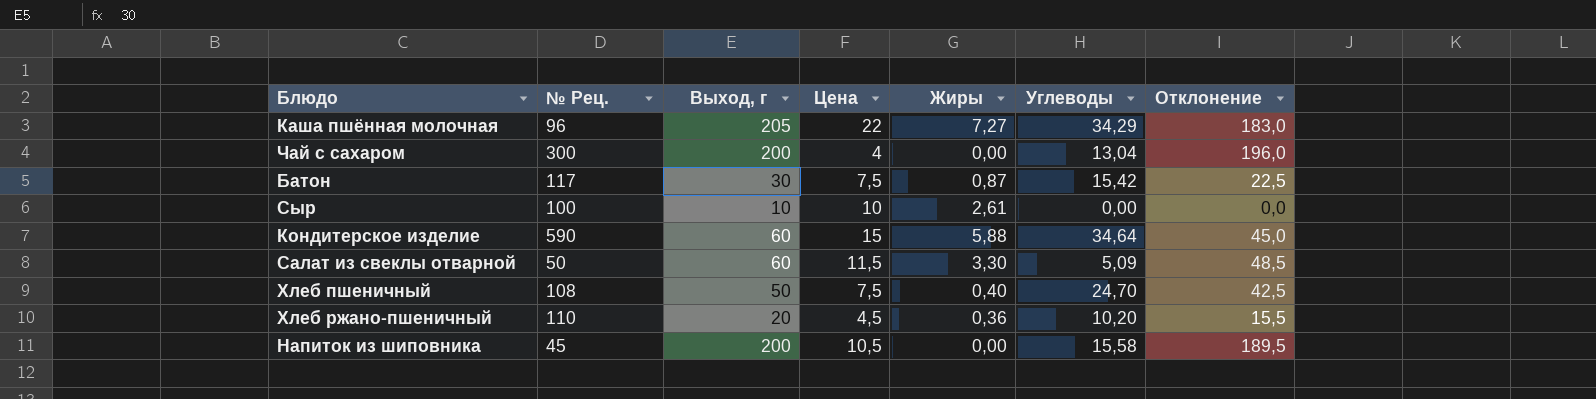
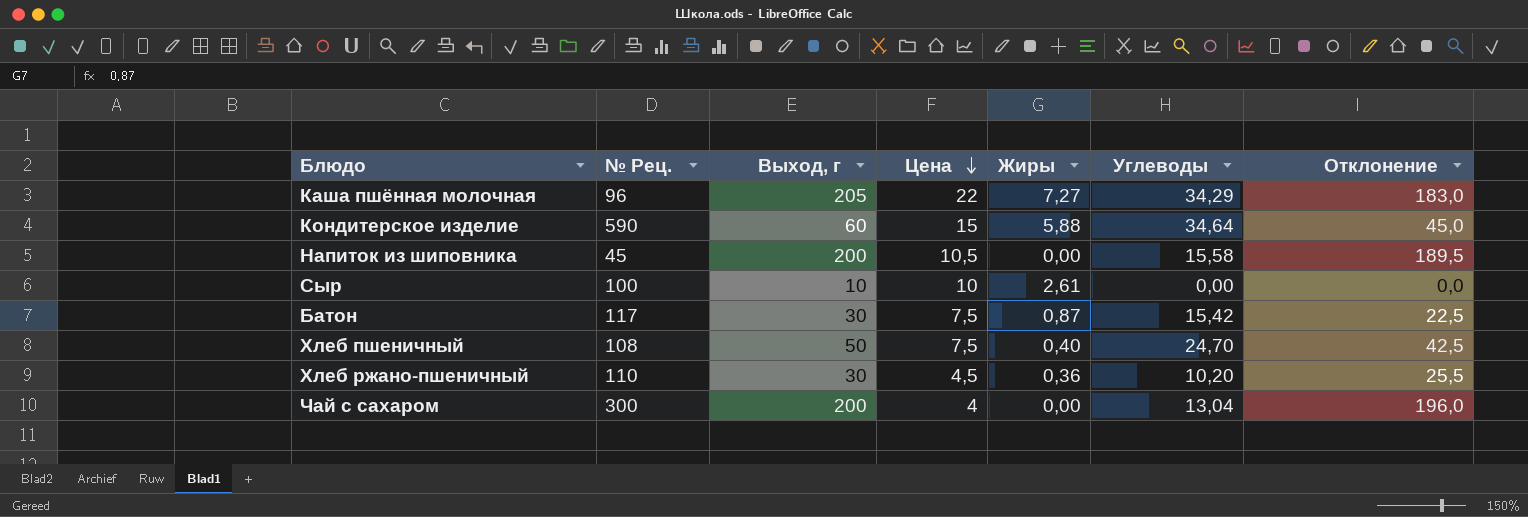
row order: none -> Цена descending
row Салат из свеклы отварной: 50 | 60 | 11,5 | 3,30 | 5,09 | 48,5 -> none
Хлеб ржано-пшеничный | Выход, г: 20 -> 30
Хлеб ржано-пшеничный | Отклонение: 15,5 -> 25,5

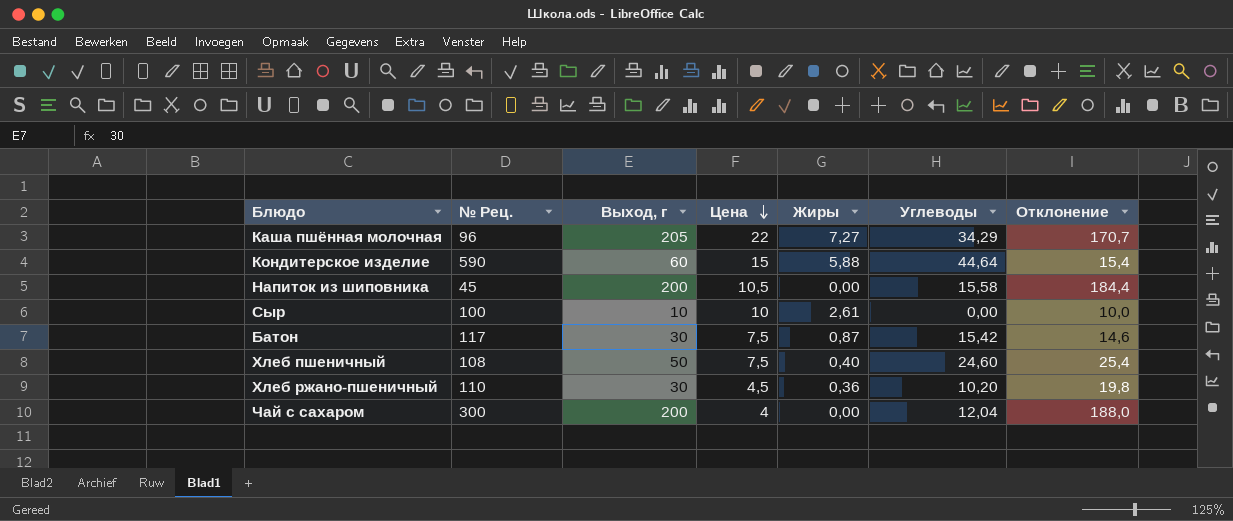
column Отклонение | formula: [Выход, г] - [Цена] -> [Выход, г] - [Углеводы]
Кондитерское изделие | Углеводы: 34,64 -> 44,64
Хлеб пшеничный | Углеводы: 24,70 -> 24,60
Чай с сахаром | Углеводы: 13,04 -> 12,04

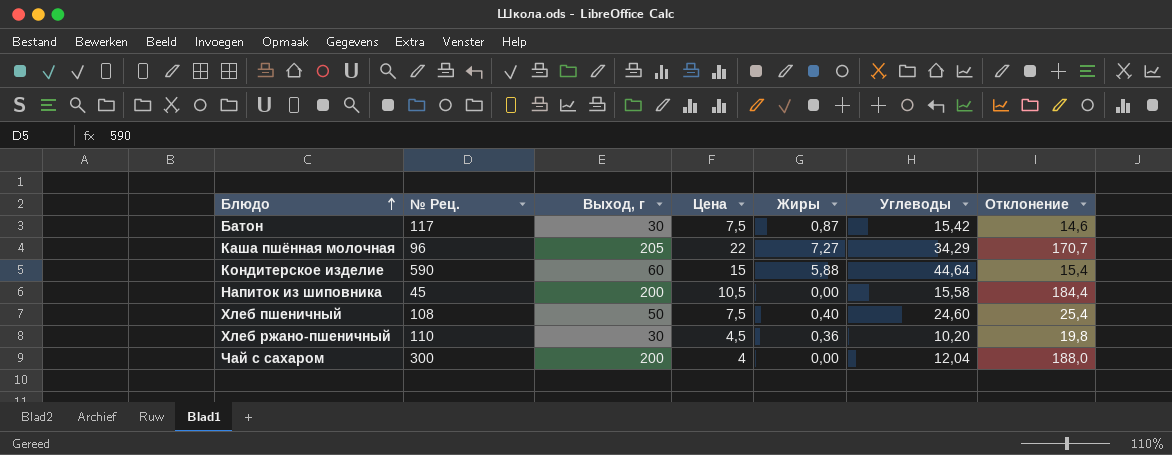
row order: Цена descending -> Блюдо ascending
row Сыр: 100 | 10 | 10 | 2,61 | 0,00 | 10,0 -> none

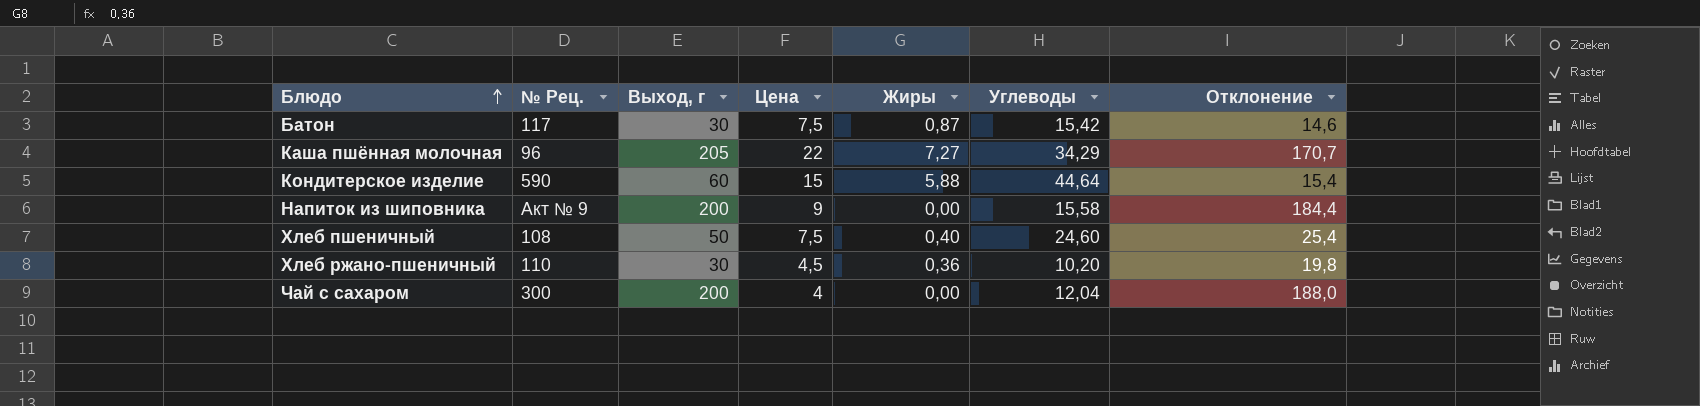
Напиток из шиповника | № Рец.: 45 -> Акт № 9
Напиток из шиповника | Цена: 10,5 -> 9

